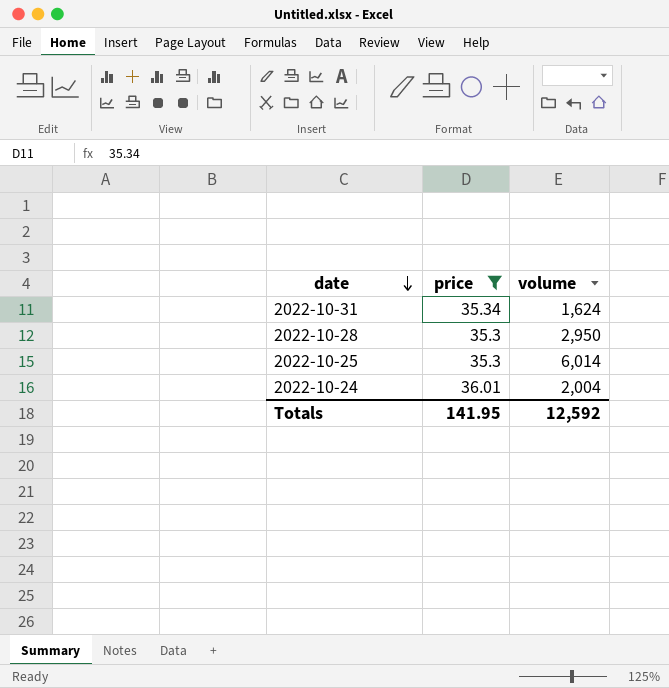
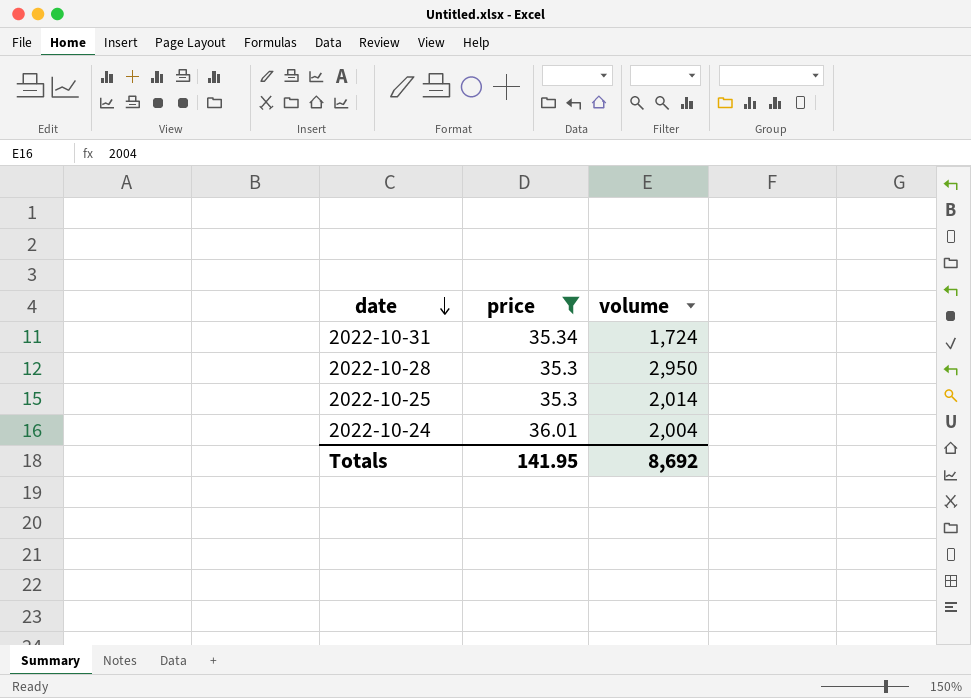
2022-10-31 | volume: 1,624 -> 1,724
2022-10-25 | volume: 6,014 -> 2,014
Totals | volume: 12,592 -> 8,692

